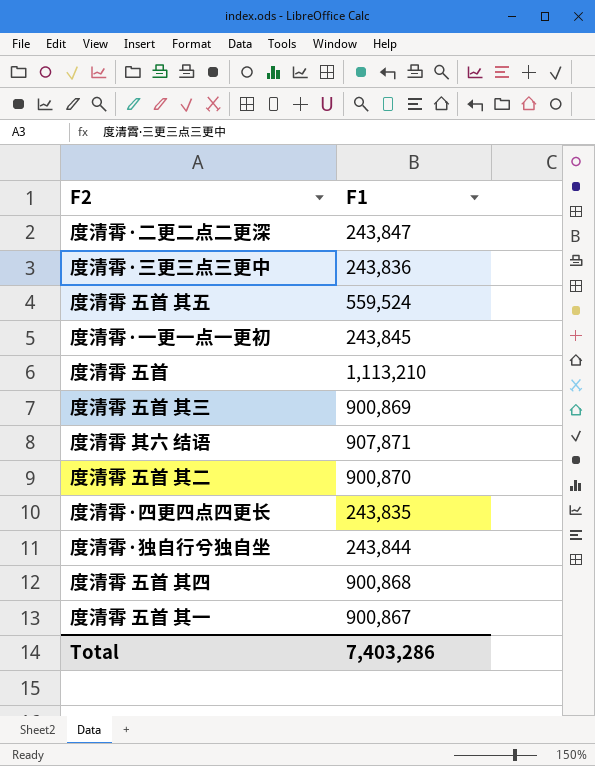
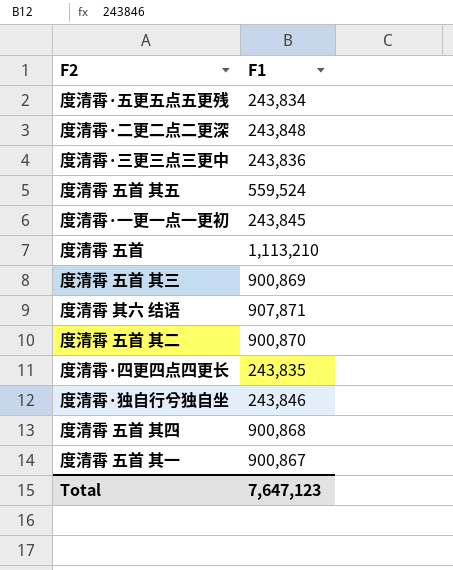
row 度清霄·五更五点五更残: none -> 243,834
度清霄·二更二点二更深 | F1: 243,847 -> 243,848
度清霄·独自行兮独自坐 | F1: 243,844 -> 243,846
Total | F1: 7,403,286 -> 7,647,123

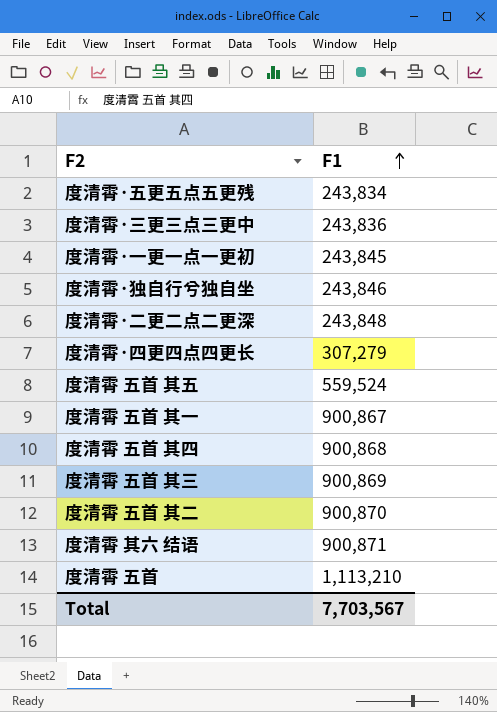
row order: none -> F1 ascending
度清霄·四更四点四更长 | F1: 243,835 -> 307,279
度清霄 其六 结语 | F1: 907,871 -> 900,871
Total | F1: 7,647,123 -> 7,703,567

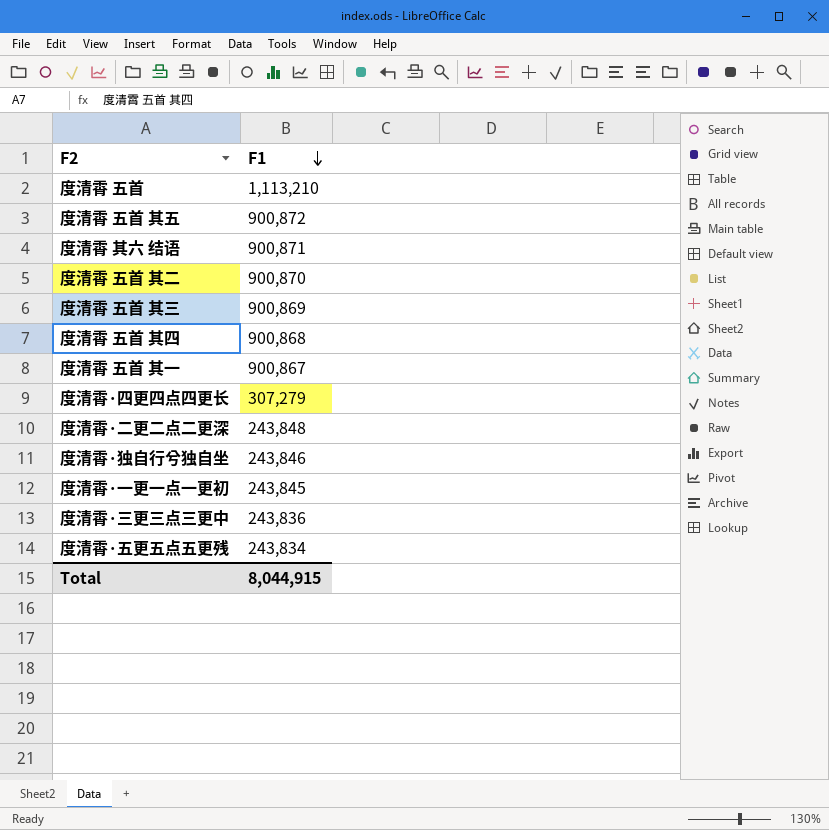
row order: F1 ascending -> F1 descending
度清霄 五首 其五 | F1: 559,524 -> 900,872
Total | F1: 7,703,567 -> 8,044,915

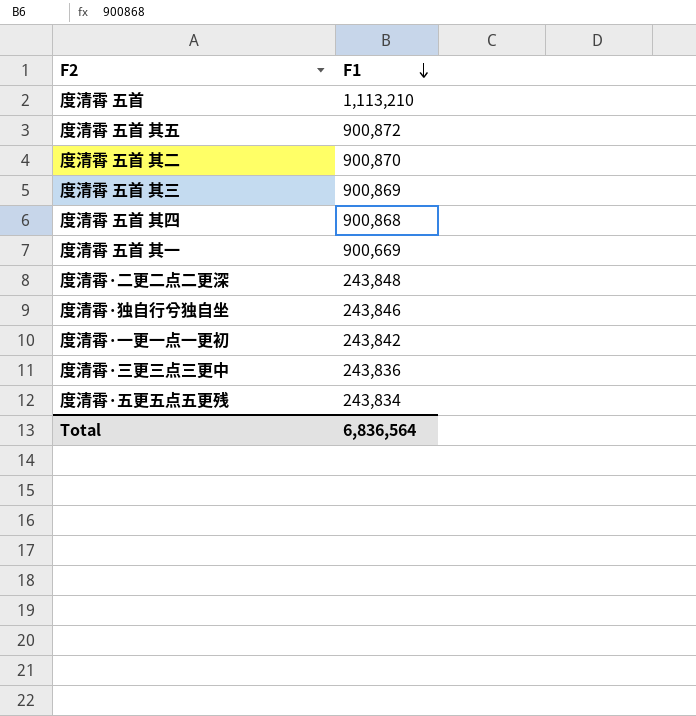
row 度清霄 其六 结语: 900,871 -> none
row 度清霄·四更四点四更长: 307,279 -> none
度清霄 五首 其一 | F1: 900,867 -> 900,669
度清霄·一更一点一更初 | F1: 243,845 -> 243,842
Total | F1: 8,044,915 -> 6,836,564

